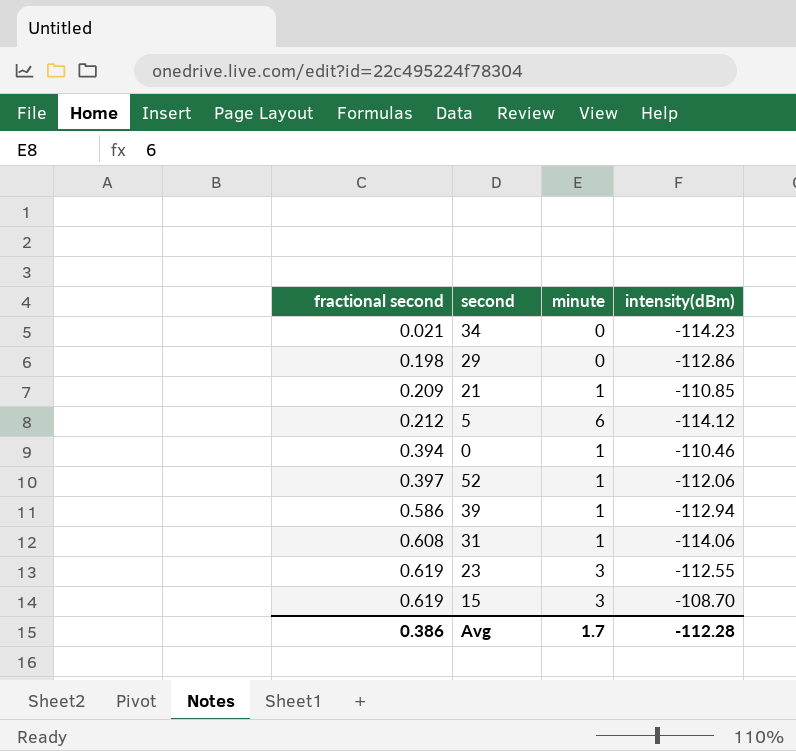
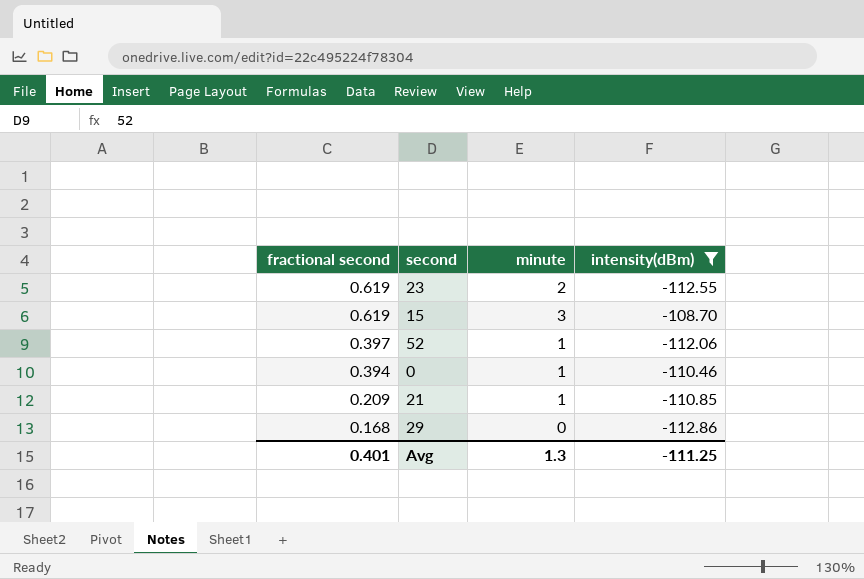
filter: none -> intensity(dBm) >= -112.86
row order: fractional second ascending -> fractional second descending
23 | minute: 3 -> 2
29 | fractional second: 0.198 -> 0.168
Avg | fractional second: 0.386 -> 0.401
Avg | minute: 1.7 -> 1.3
Avg | intensity(dBm): -112.28 -> -111.25

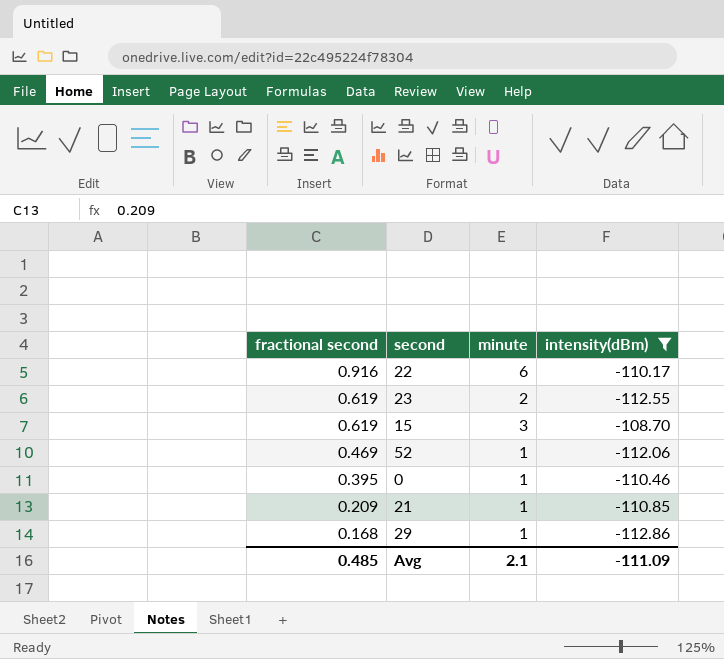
row 22: none -> 0.916 | 6 | -110.17
52 | fractional second: 0.397 -> 0.469
0 | fractional second: 0.394 -> 0.395
29 | minute: 0 -> 1
Avg | fractional second: 0.401 -> 0.485
Avg | minute: 1.3 -> 2.1
Avg | intensity(dBm): -111.25 -> -111.09

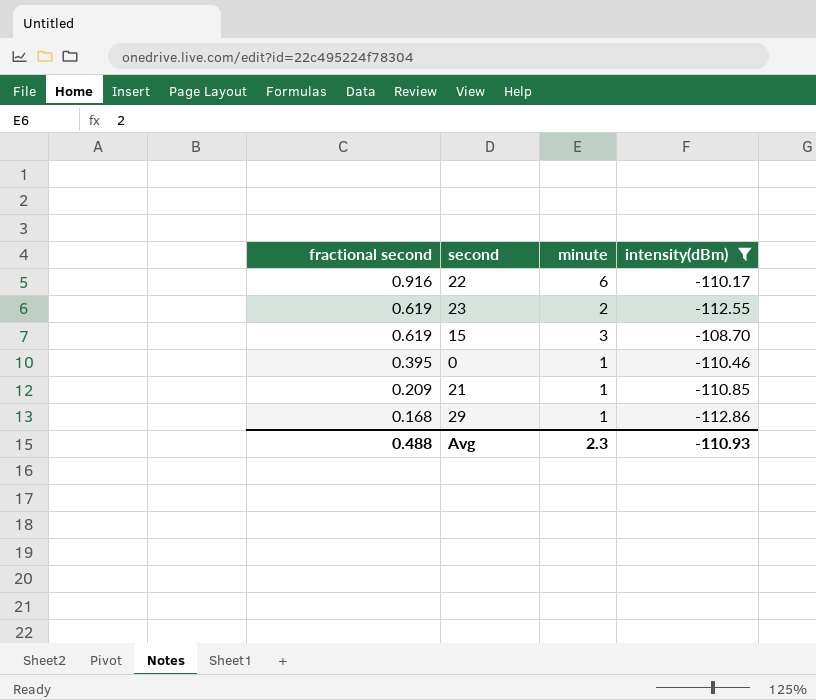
row 52: 0.469 | 1 | -112.06 -> none
Avg | fractional second: 0.485 -> 0.488
Avg | minute: 2.1 -> 2.3
Avg | intensity(dBm): -111.09 -> -110.93

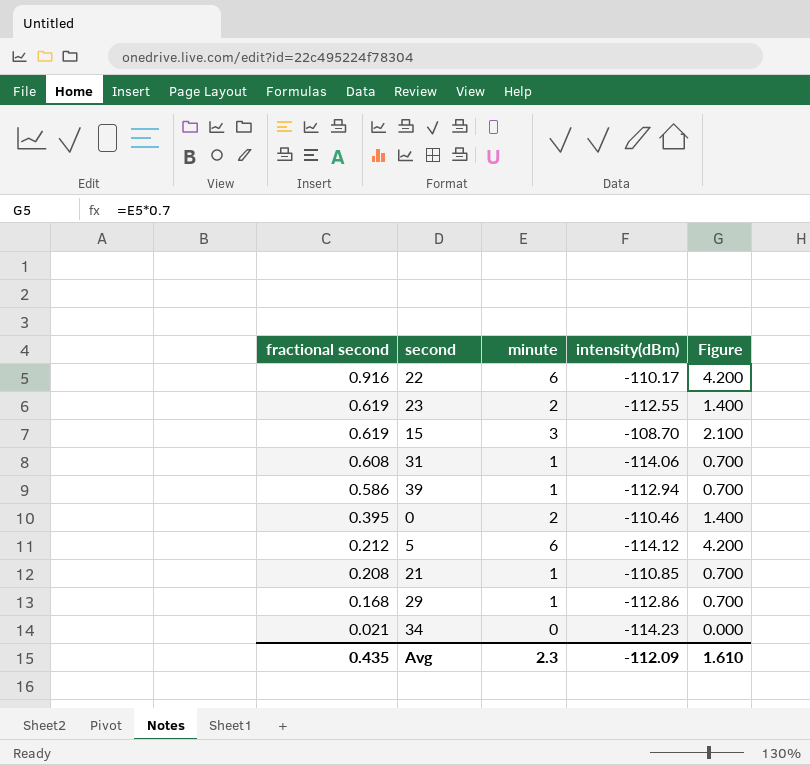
filter: intensity(dBm) >= -112.86 -> none
column Figure | formula: none -> [minute] * 0.7
0 | minute: 1 -> 2
21 | fractional second: 0.209 -> 0.208
Avg | fractional second: 0.488 -> 0.435
Avg | intensity(dBm): -110.93 -> -112.09

